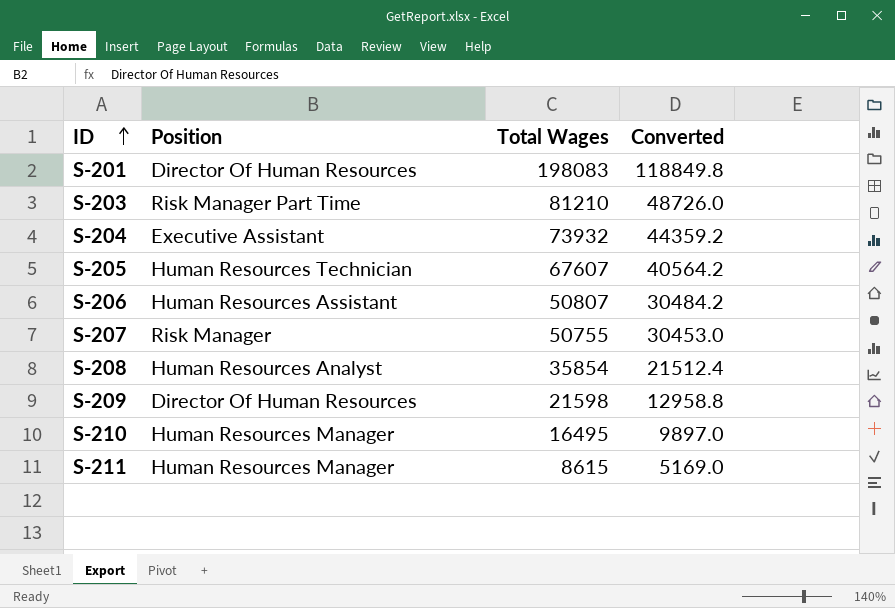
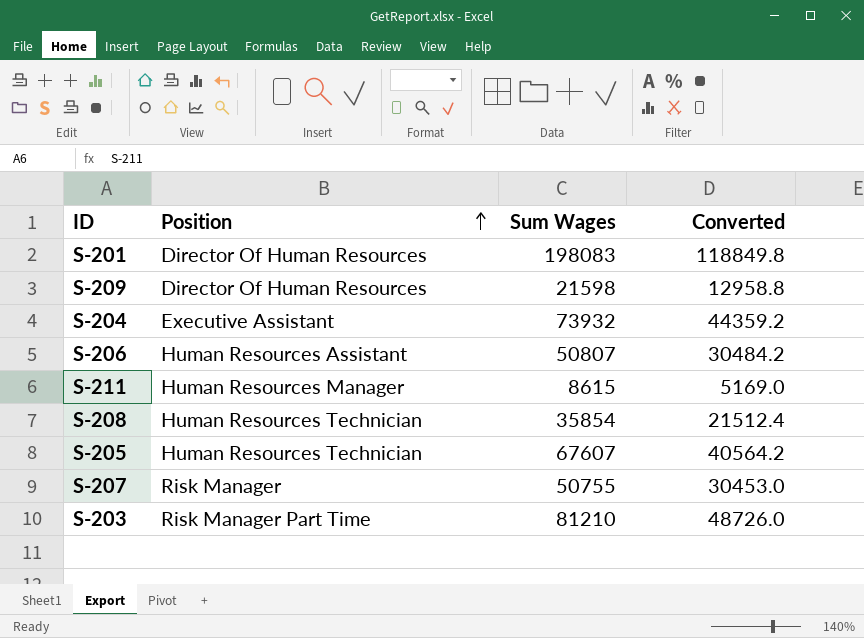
row order: ID ascending -> Position ascending
column name: Total Wages -> Sum Wages
row S-210: Human Resources Manager | 16495 | 9897.0 -> none
S-208 | Position: Human Resources Analyst -> Human Resources Technician

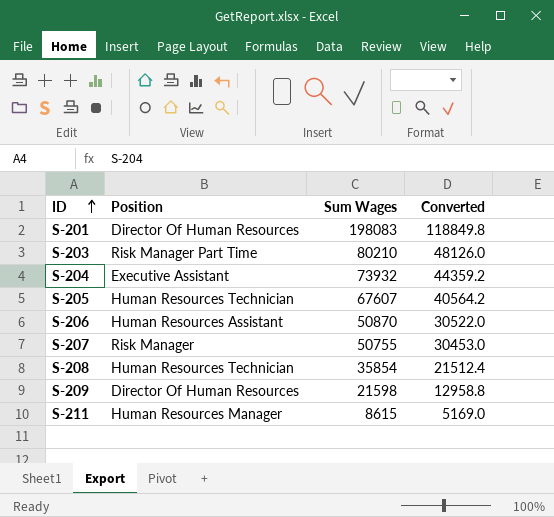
row order: Position ascending -> ID ascending
S-203 | Sum Wages: 81210 -> 80210
S-203 | Converted: 48726.0 -> 48126.0
S-206 | Sum Wages: 50807 -> 50870
S-206 | Converted: 30484.2 -> 30522.0

